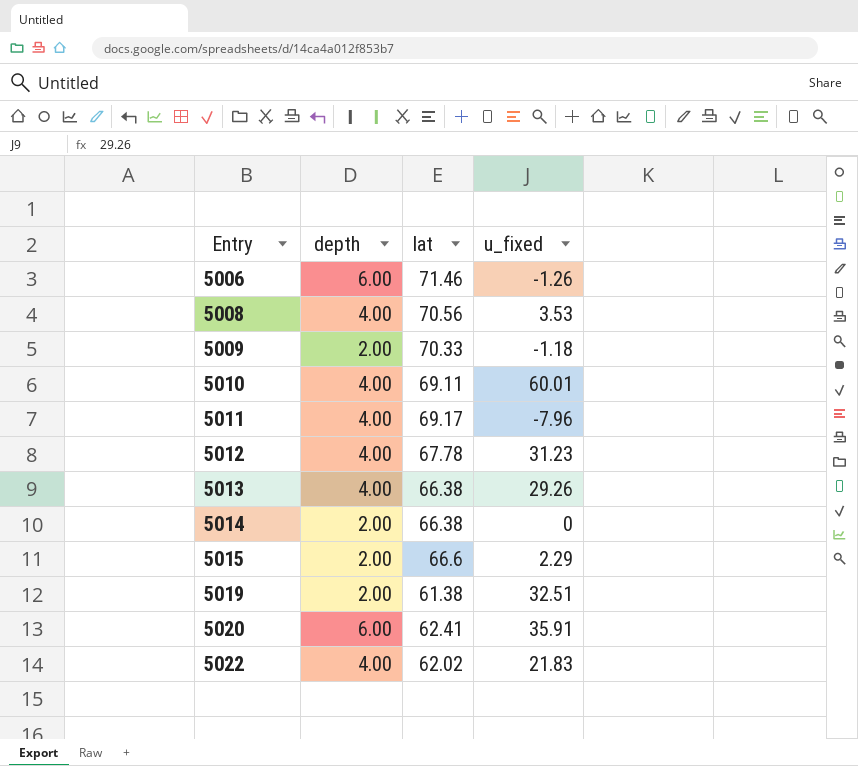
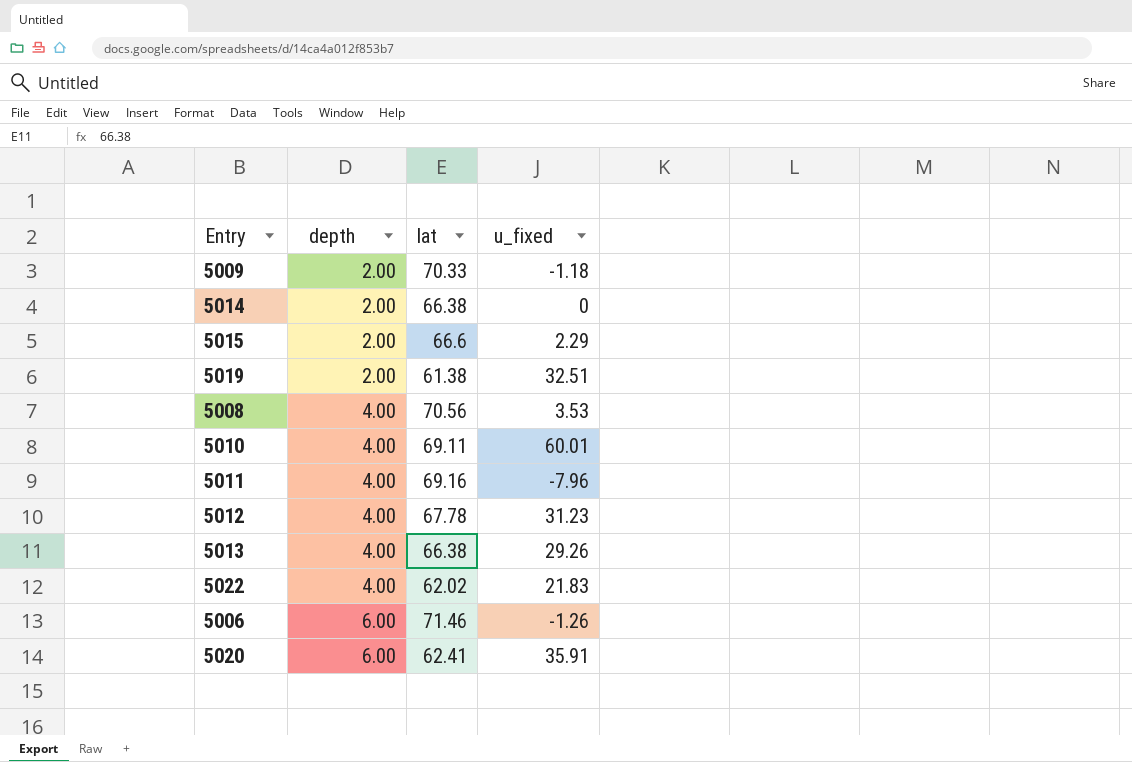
row order: Entry ascending -> depth ascending
5011 | lat: 69.17 -> 69.16

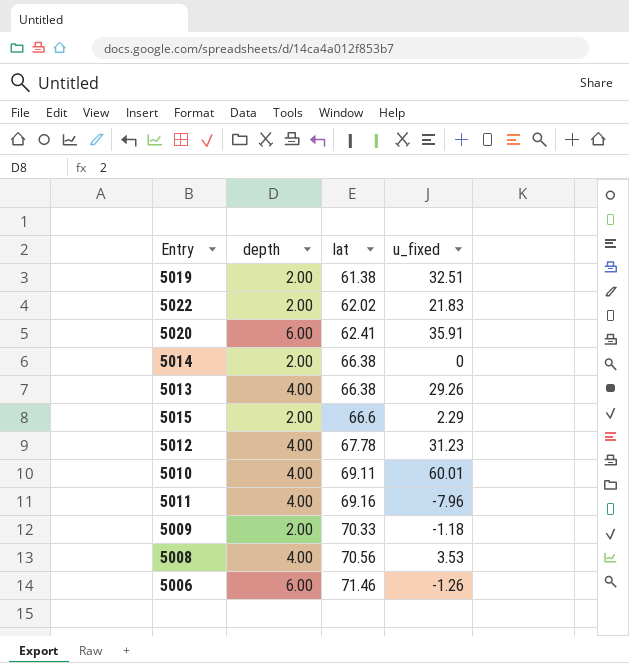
row order: depth ascending -> lat ascending
5022 | depth: 4.00 -> 2.00

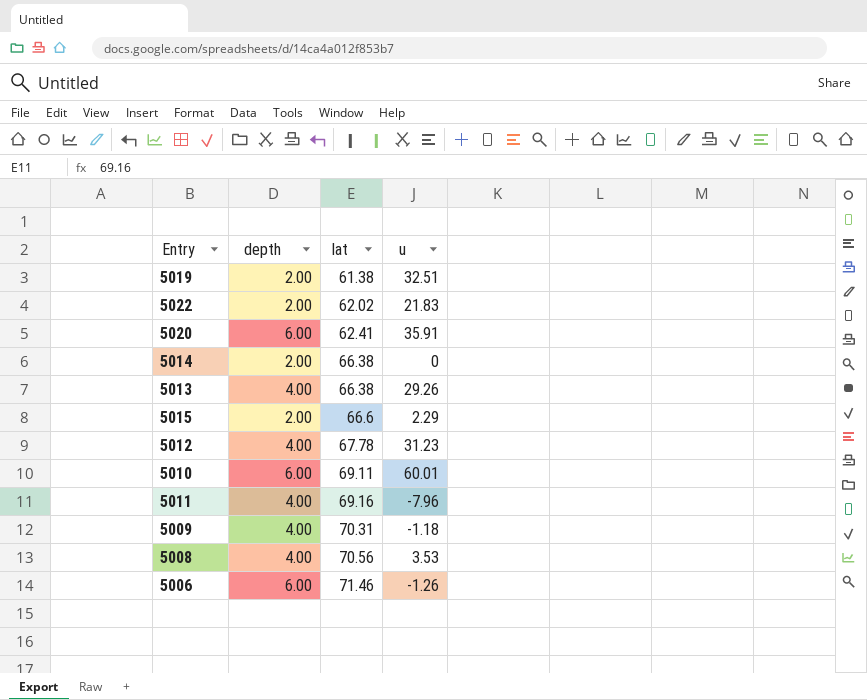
column name: u_fixed -> u
5010 | depth: 4.00 -> 6.00
5009 | depth: 2.00 -> 4.00
5009 | lat: 70.33 -> 70.31

